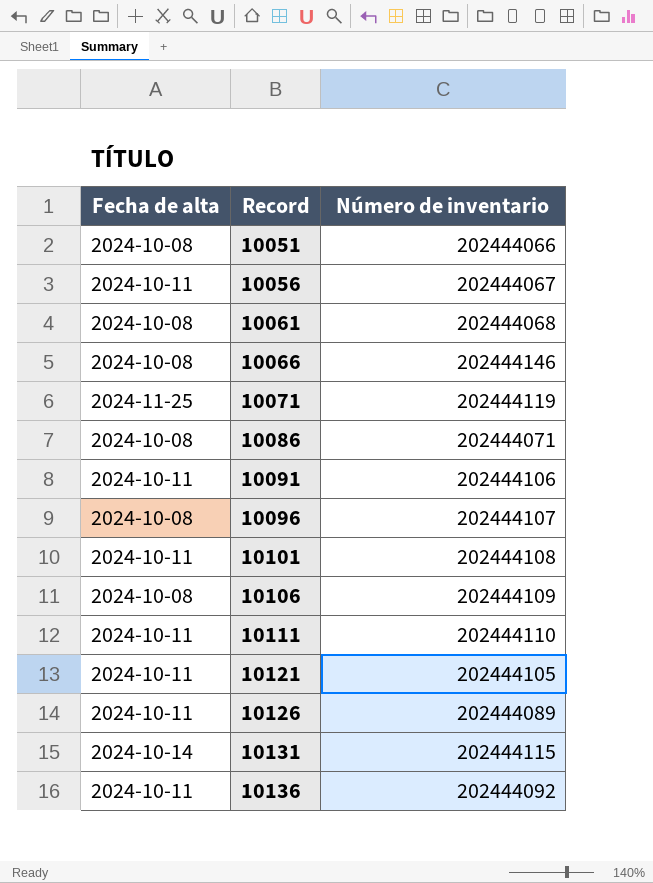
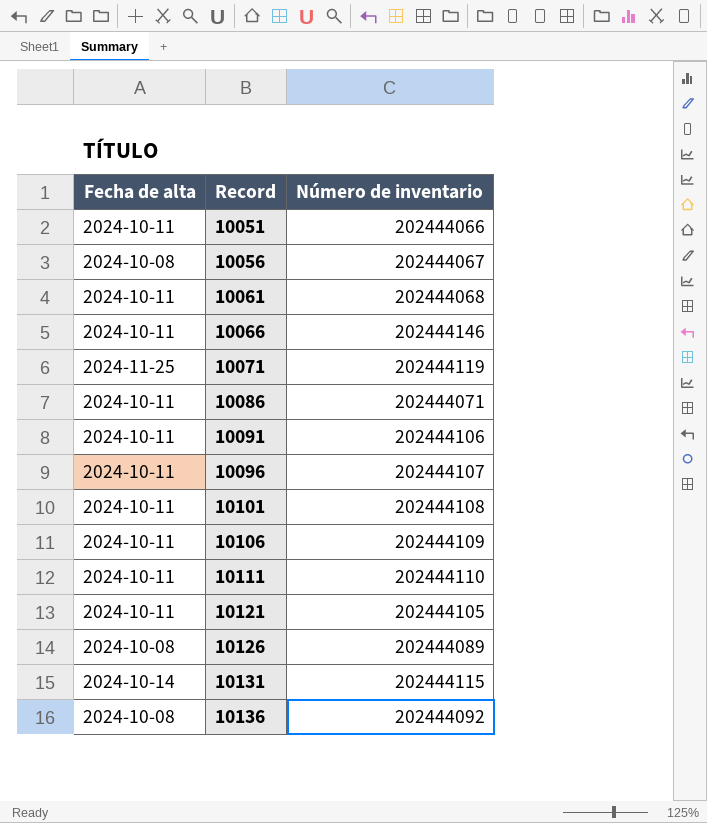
10051 | Fecha de alta: 2024-10-08 -> 2024-10-11
10056 | Fecha de alta: 2024-10-11 -> 2024-10-08
10061 | Fecha de alta: 2024-10-08 -> 2024-10-11
10066 | Fecha de alta: 2024-10-08 -> 2024-10-11
10086 | Fecha de alta: 2024-10-08 -> 2024-10-11
10096 | Fecha de alta: 2024-10-08 -> 2024-10-11
10106 | Fecha de alta: 2024-10-08 -> 2024-10-11
10126 | Fecha de alta: 2024-10-11 -> 2024-10-08
10136 | Fecha de alta: 2024-10-11 -> 2024-10-08

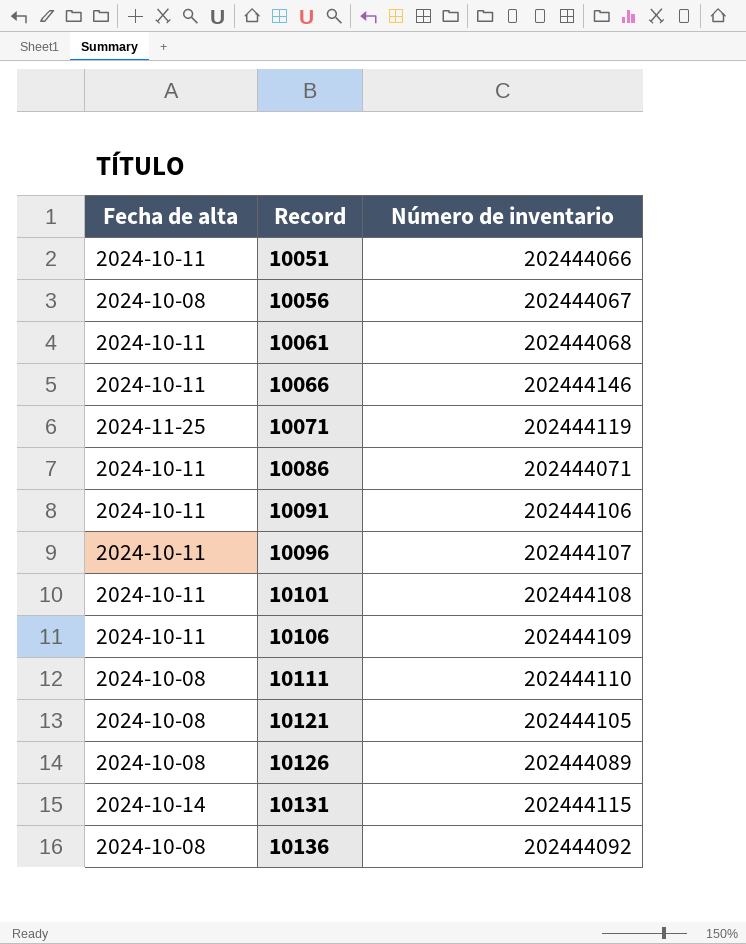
10111 | Fecha de alta: 2024-10-11 -> 2024-10-08
10121 | Fecha de alta: 2024-10-11 -> 2024-10-08

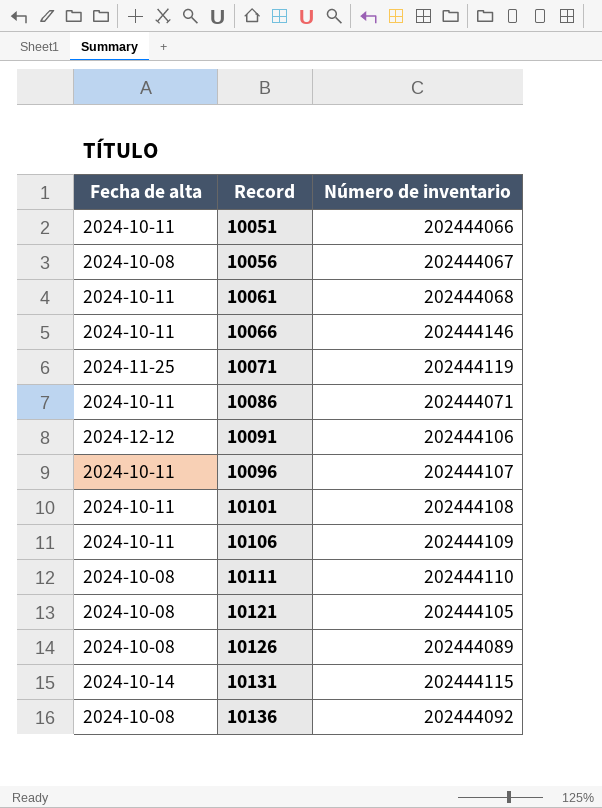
10091 | Fecha de alta: 2024-10-11 -> 2024-12-12

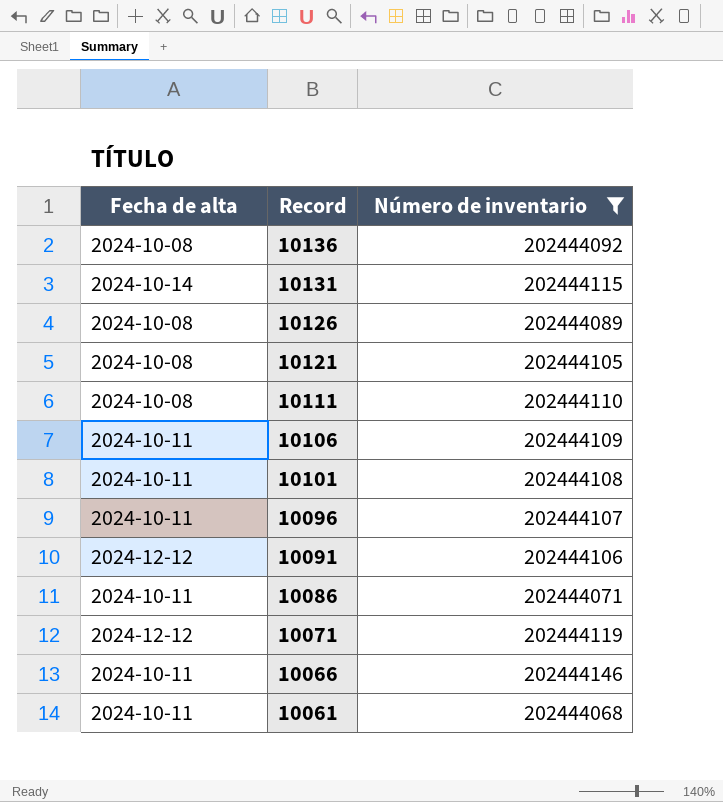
filter: none -> Número de inventario >= 202444068
row order: Record ascending -> Record descending
10071 | Fecha de alta: 2024-11-25 -> 2024-12-12

